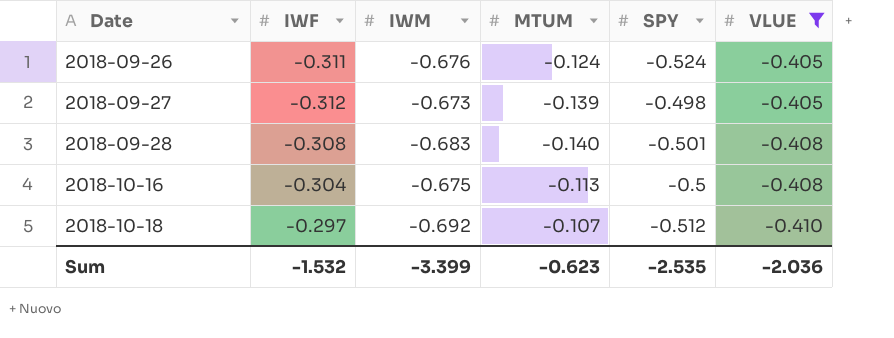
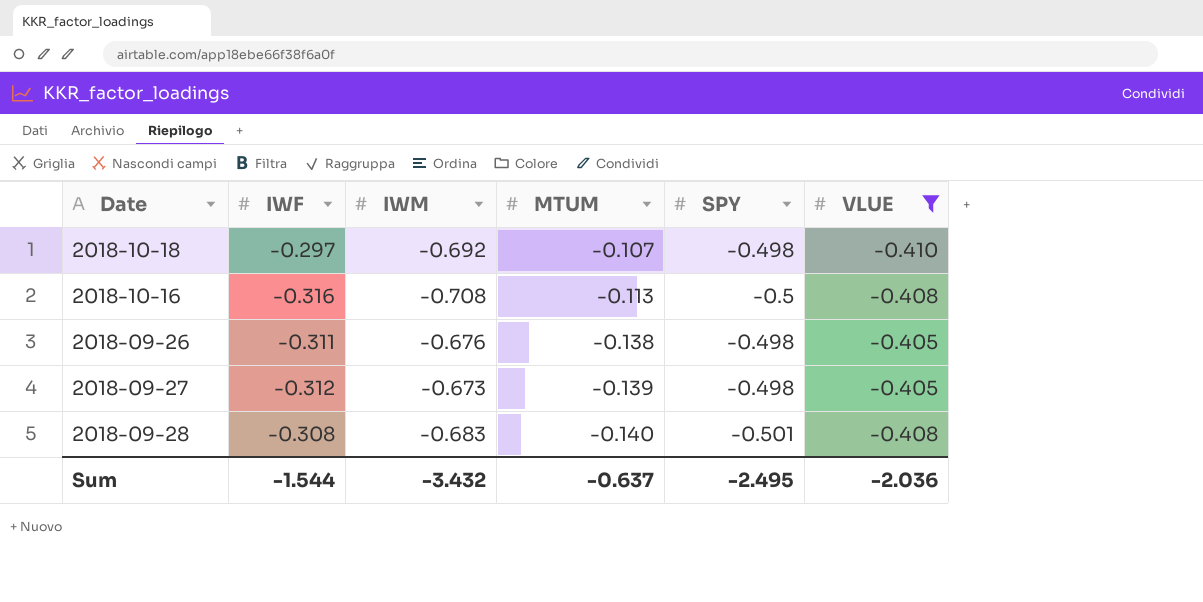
row order: Date ascending -> MTUM descending
2018-10-18 | SPY: -0.512 -> -0.498
2018-10-16 | IWF: -0.304 -> -0.316
2018-10-16 | IWM: -0.675 -> -0.708
2018-09-26 | MTUM: -0.124 -> -0.138
2018-09-26 | SPY: -0.524 -> -0.498
Sum | IWF: -1.532 -> -1.544
Sum | IWM: -3.399 -> -3.432
Sum | MTUM: -0.623 -> -0.637
Sum | SPY: -2.535 -> -2.495

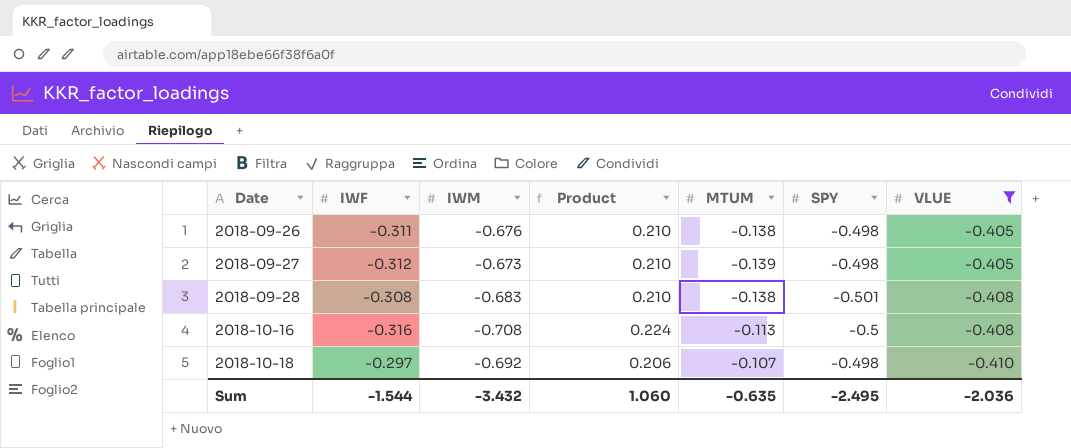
row order: MTUM descending -> Date ascending
column Product | formula: none -> [IWF] * [IWM]
2018-09-28 | MTUM: -0.140 -> -0.138
Sum | MTUM: -0.637 -> -0.635

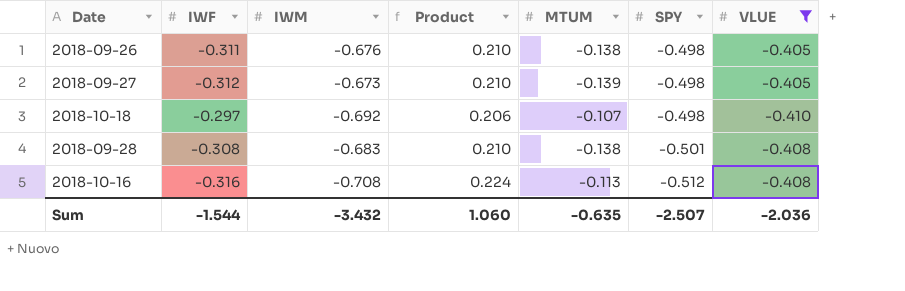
row order: Date ascending -> SPY descending
2018-10-16 | SPY: -0.5 -> -0.512
Sum | SPY: -2.495 -> -2.507

